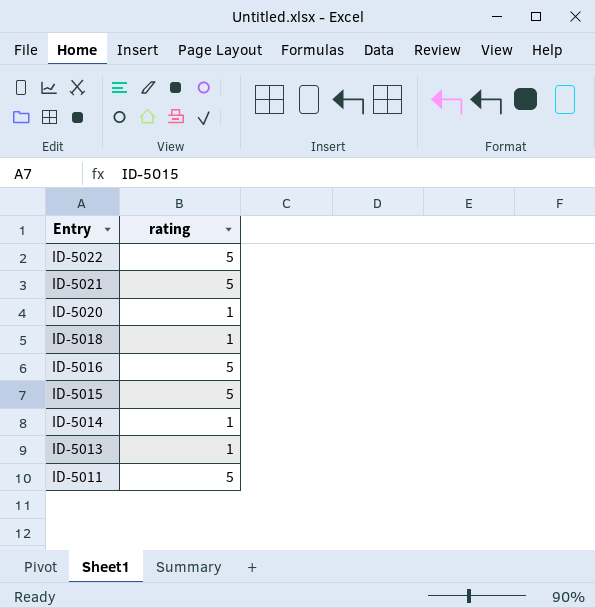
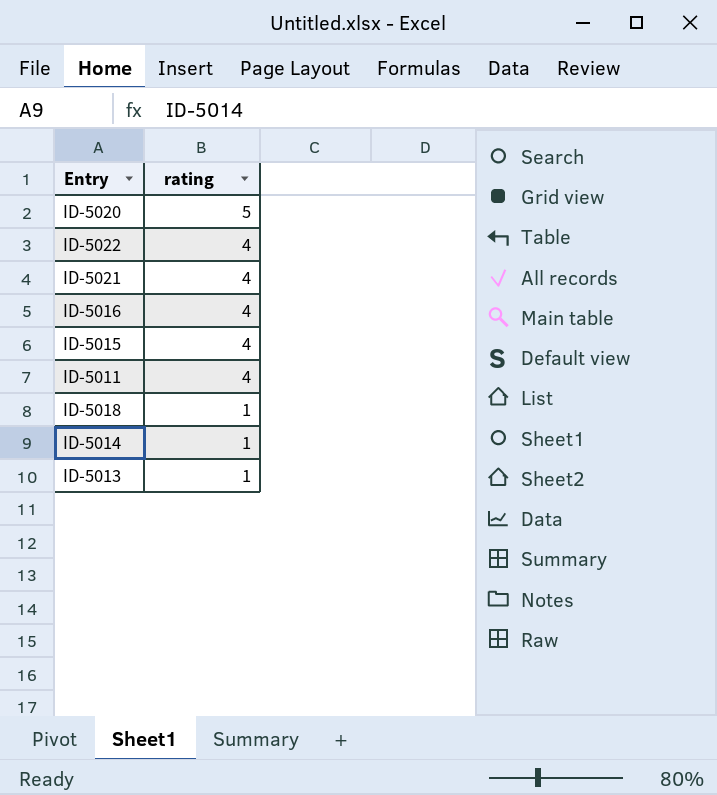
row order: Entry descending -> rating descending
ID-5020 | rating: 1 -> 5
ID-5022 | rating: 5 -> 4
ID-5021 | rating: 5 -> 4
ID-5016 | rating: 5 -> 4
ID-5015 | rating: 5 -> 4
ID-5011 | rating: 5 -> 4

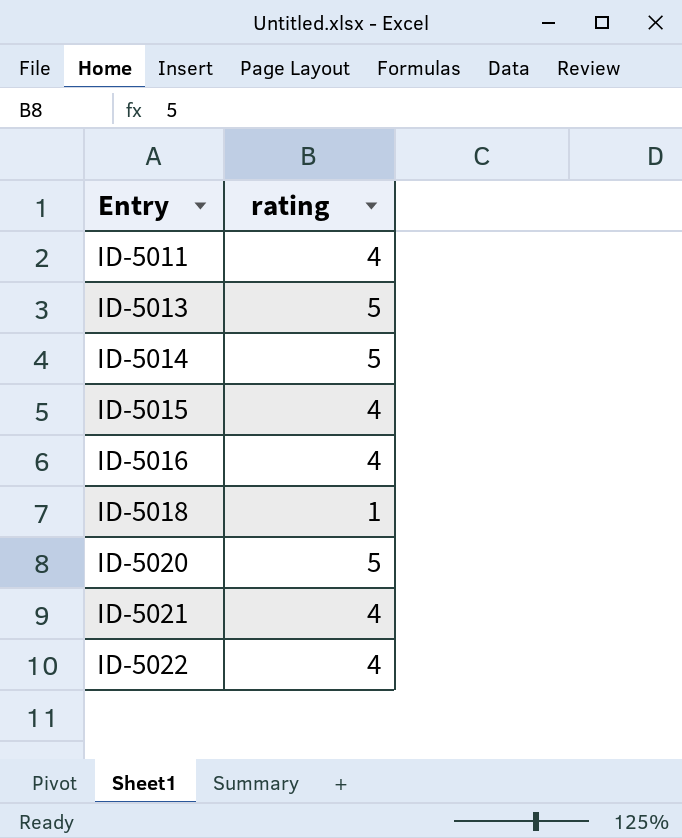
row order: rating descending -> Entry ascending
ID-5013 | rating: 1 -> 5
ID-5014 | rating: 1 -> 5

